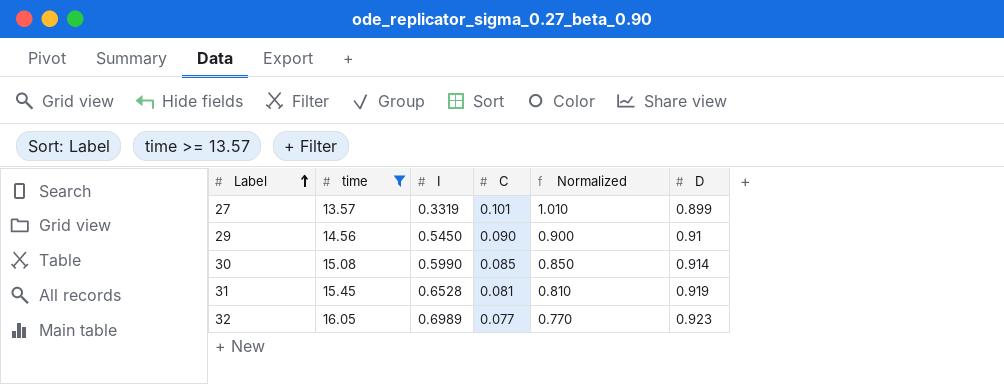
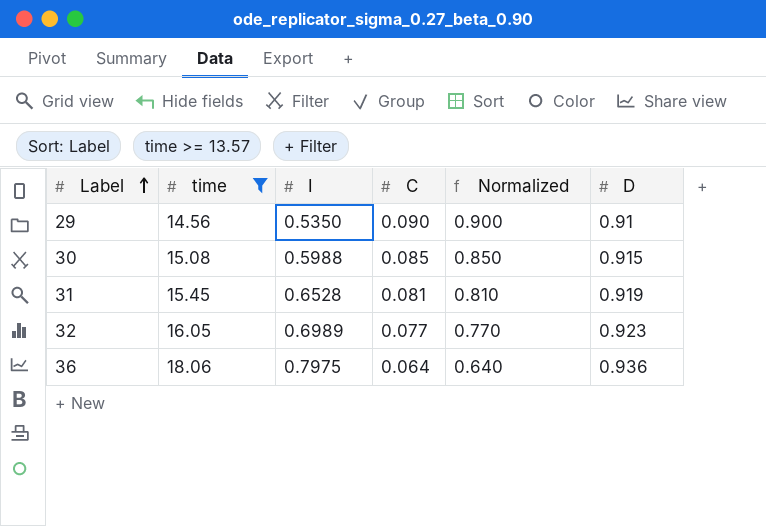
row 27: 13.57 | 0.3319 | 0.101 | 1.010 | 0.899 -> none
29 | I: 0.5450 -> 0.5350
30 | I: 0.5990 -> 0.5988
30 | D: 0.914 -> 0.915
row 36: none -> 18.06 | 0.7975 | 0.064 | 0.640 | 0.936

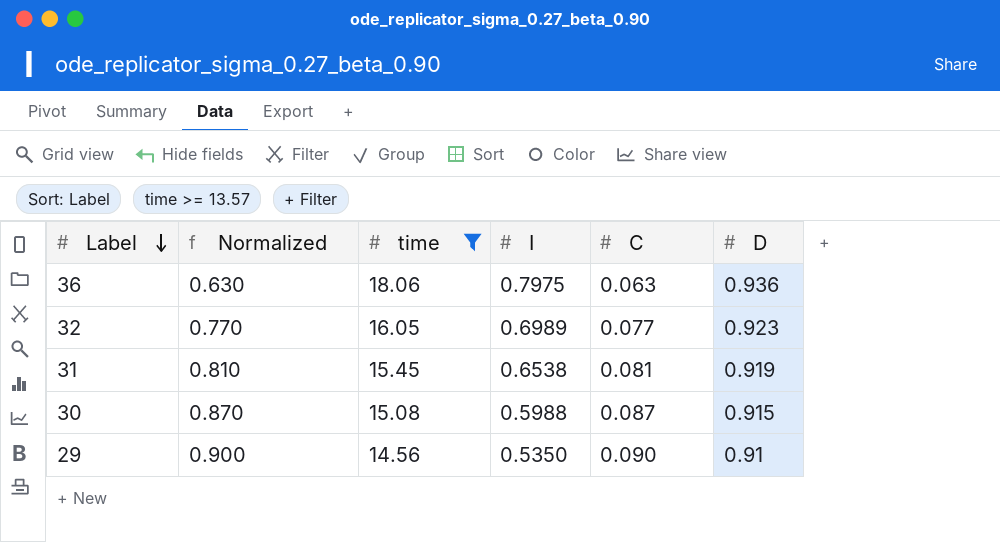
row order: Label ascending -> Label descending
column Normalized | position: 5 -> 2
36 | Normalized: 0.640 -> 0.630
36 | C: 0.064 -> 0.063
31 | I: 0.6528 -> 0.6538
30 | Normalized: 0.850 -> 0.870
30 | C: 0.085 -> 0.087

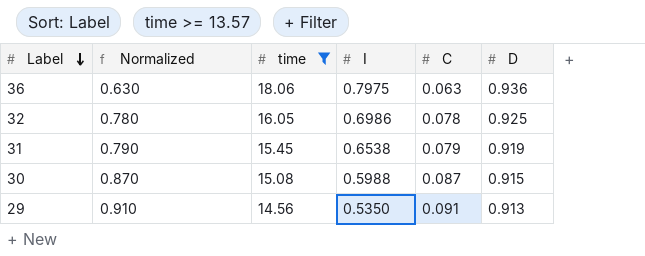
32 | Normalized: 0.770 -> 0.780
32 | I: 0.6989 -> 0.6986
32 | C: 0.077 -> 0.078
32 | D: 0.923 -> 0.925
31 | Normalized: 0.810 -> 0.790
31 | C: 0.081 -> 0.079
29 | Normalized: 0.900 -> 0.910
29 | C: 0.090 -> 0.091
29 | D: 0.91 -> 0.913

